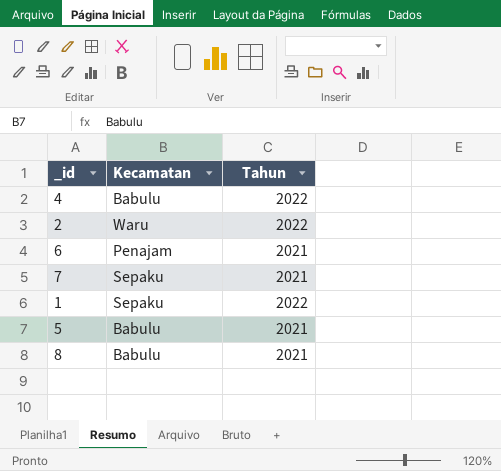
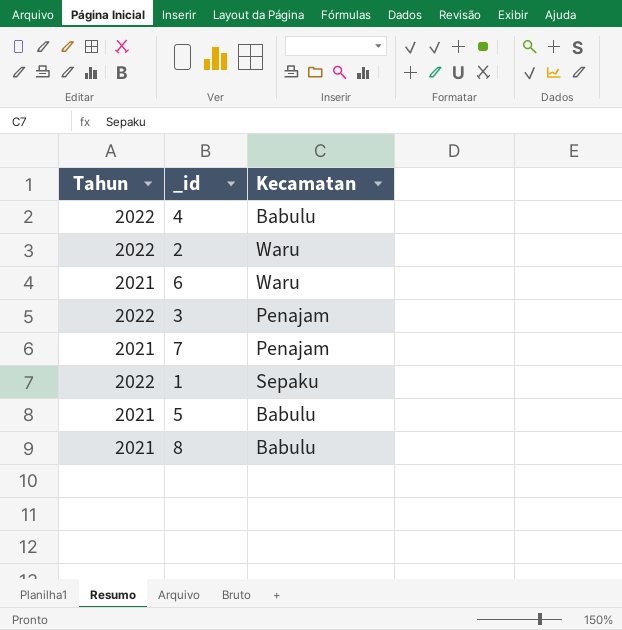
column Tahun | position: 3 -> 1
6 | Kecamatan: Penajam -> Waru
row 3: none -> 2022 | Penajam
7 | Kecamatan: Sepaku -> Penajam

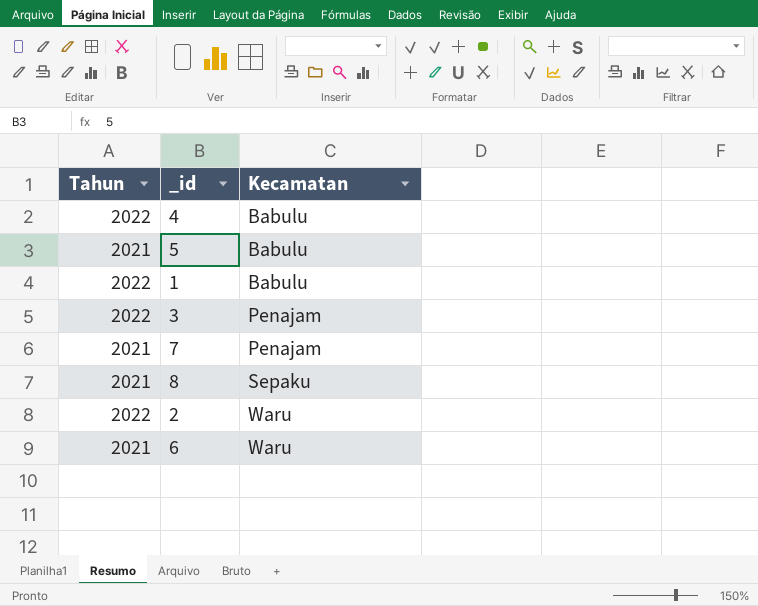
row order: none -> Kecamatan ascending
1 | Kecamatan: Sepaku -> Babulu
8 | Kecamatan: Babulu -> Sepaku

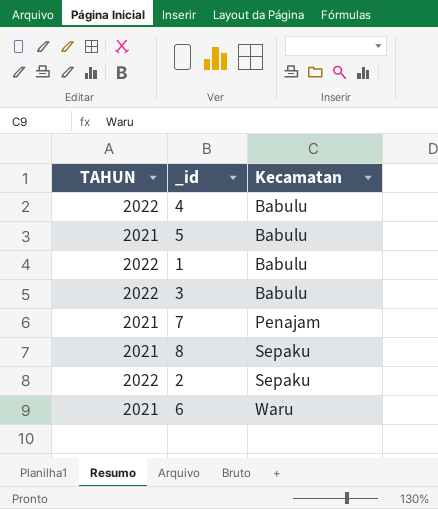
column name: Tahun -> TAHUN
3 | Kecamatan: Penajam -> Babulu
2 | Kecamatan: Waru -> Sepaku

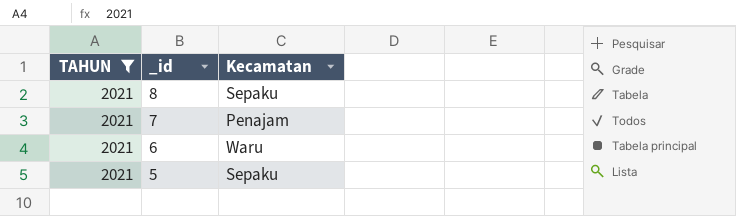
filter: none -> TAHUN = 2021
row order: Kecamatan ascending -> _id descending
5 | Kecamatan: Babulu -> Sepaku

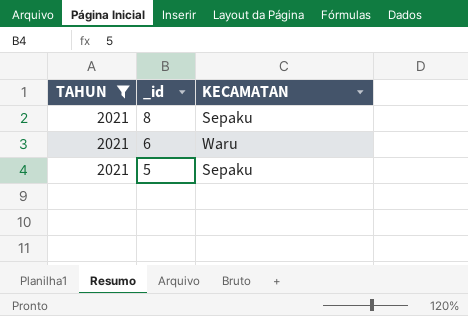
column name: Kecamatan -> KECAMATAN
row 7: 2021 | Penajam -> none

